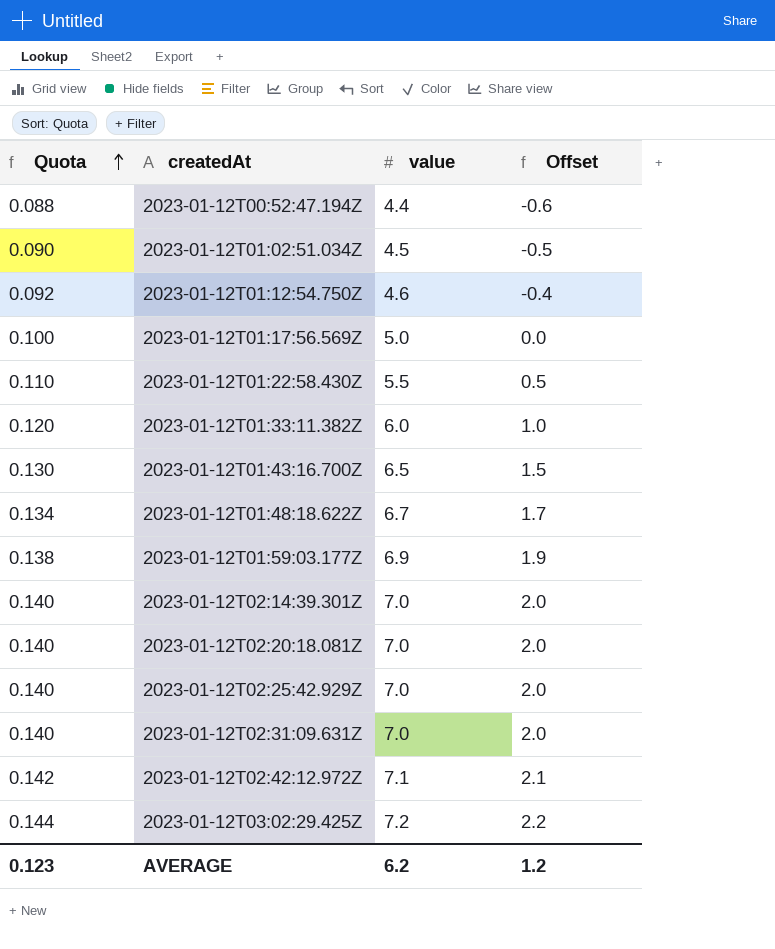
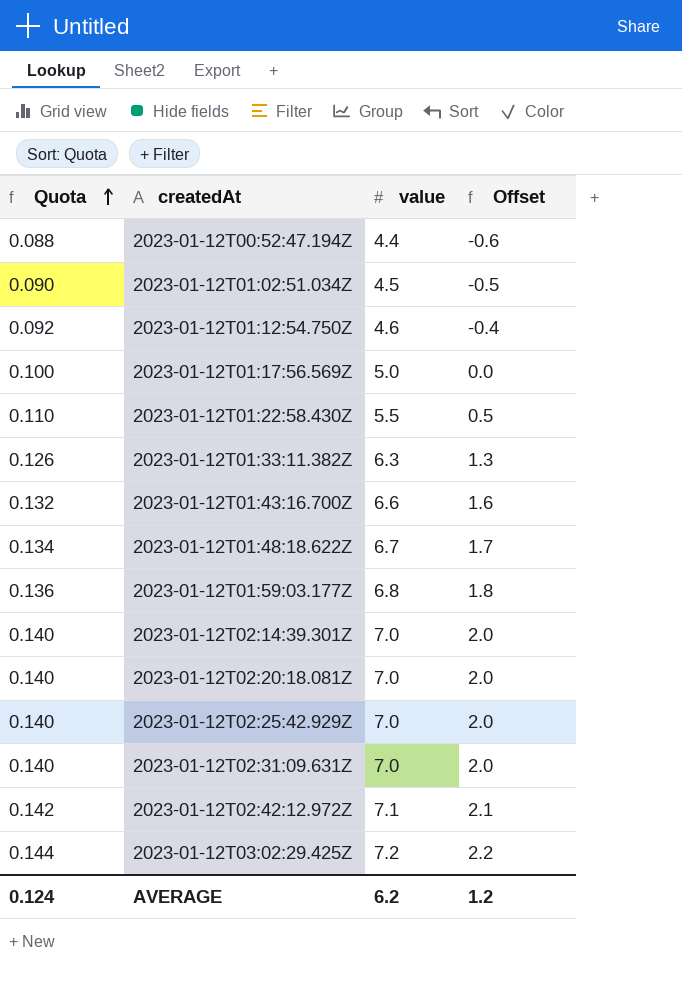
2023-01-12T01:33:11.382Z | Quota: 0.120 -> 0.126
2023-01-12T01:33:11.382Z | value: 6.0 -> 6.3
2023-01-12T01:33:11.382Z | Offset: 1.0 -> 1.3
2023-01-12T01:43:16.700Z | Quota: 0.130 -> 0.132
2023-01-12T01:43:16.700Z | value: 6.5 -> 6.6
2023-01-12T01:43:16.700Z | Offset: 1.5 -> 1.6
2023-01-12T01:59:03.177Z | Quota: 0.138 -> 0.136
2023-01-12T01:59:03.177Z | value: 6.9 -> 6.8
2023-01-12T01:59:03.177Z | Offset: 1.9 -> 1.8
AVERAGE | Quota: 0.123 -> 0.124

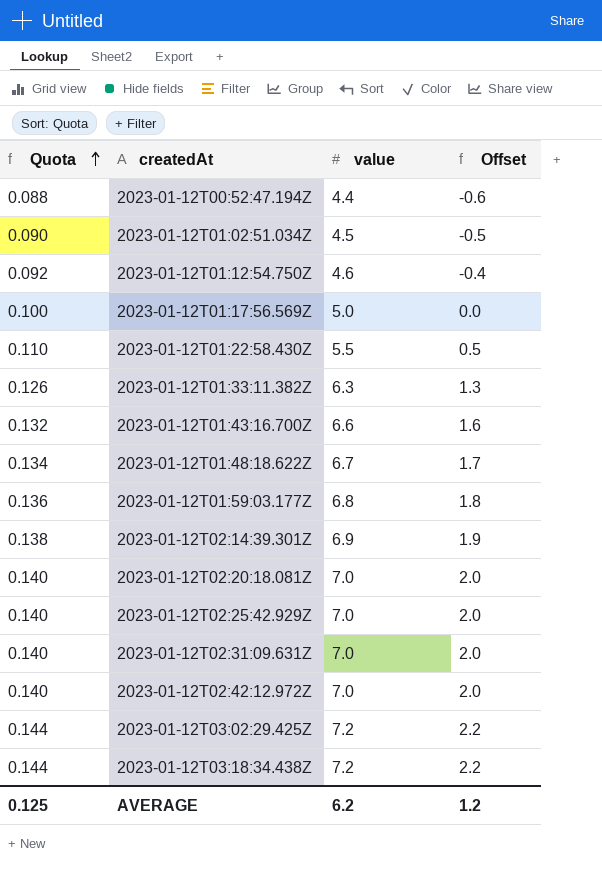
2023-01-12T02:14:39.301Z | Quota: 0.140 -> 0.138
2023-01-12T02:14:39.301Z | value: 7.0 -> 6.9
2023-01-12T02:14:39.301Z | Offset: 2.0 -> 1.9
2023-01-12T02:42:12.972Z | Quota: 0.142 -> 0.140
2023-01-12T02:42:12.972Z | value: 7.1 -> 7.0
2023-01-12T02:42:12.972Z | Offset: 2.1 -> 2.0
row 2023-01-12T03:18:34.438Z: none -> 0.144 | 7.2 | 2.2
AVERAGE | Quota: 0.124 -> 0.125

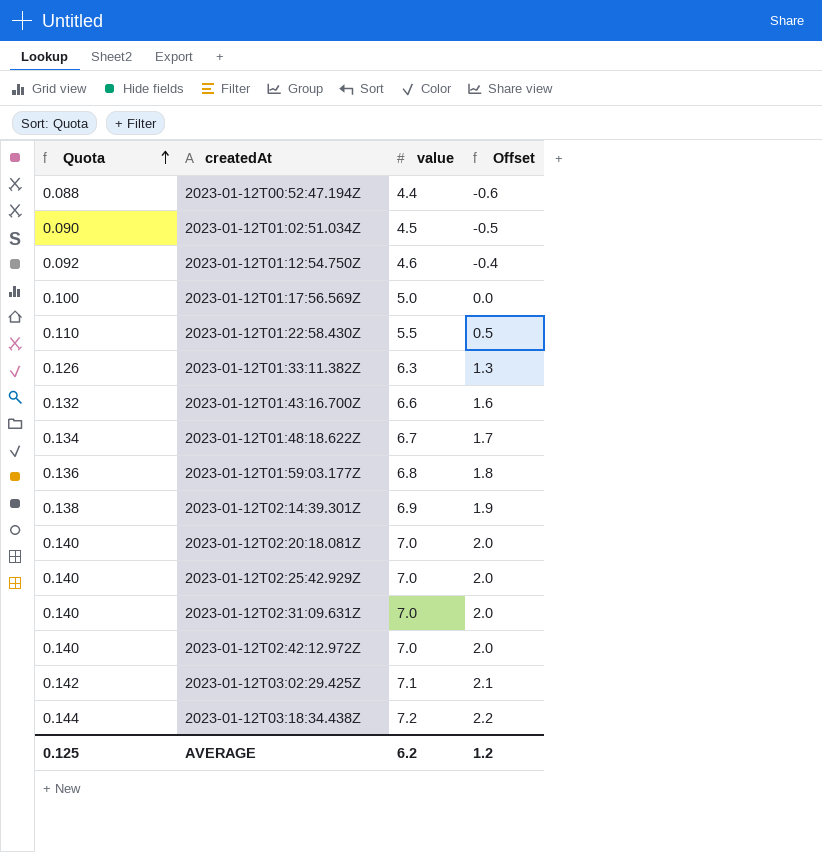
2023-01-12T03:02:29.425Z | Quota: 0.144 -> 0.142
2023-01-12T03:02:29.425Z | value: 7.2 -> 7.1
2023-01-12T03:02:29.425Z | Offset: 2.2 -> 2.1

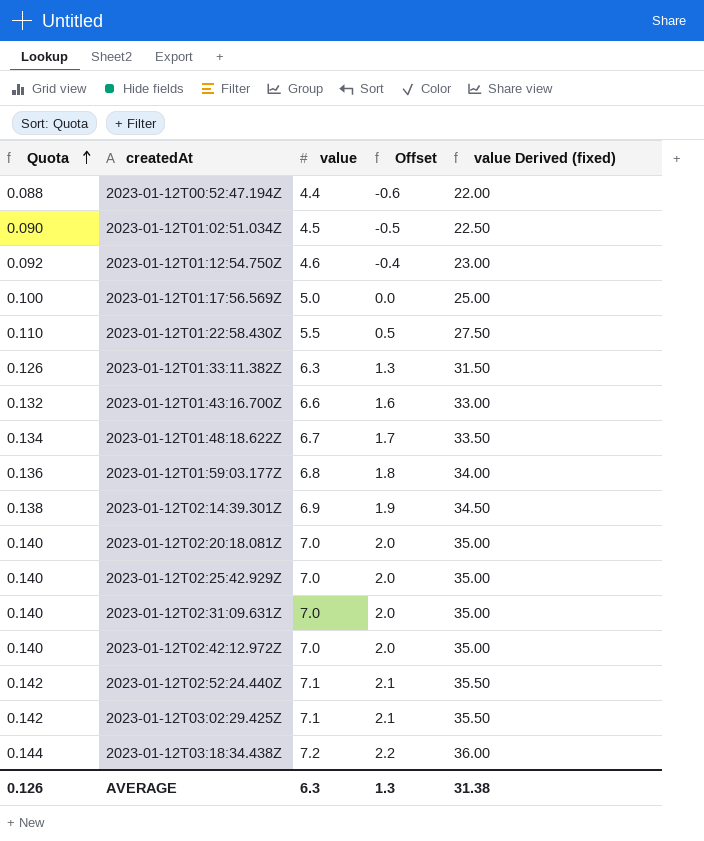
column value Derived (fixed) | formula: none -> [value] * 5
row 2023-01-12T02:52:24.440Z: none -> 0.142 | 7.1 | 2.1 | 35.50
AVERAGE | Quota: 0.125 -> 0.126
AVERAGE | value: 6.2 -> 6.3
AVERAGE | Offset: 1.2 -> 1.3

